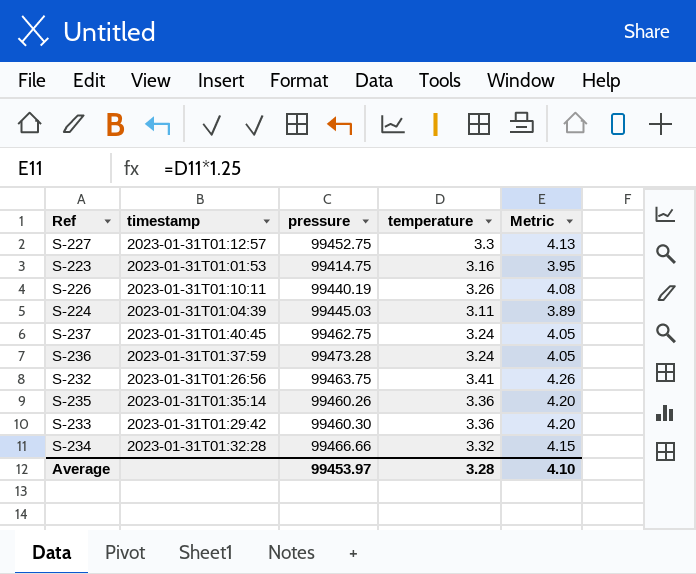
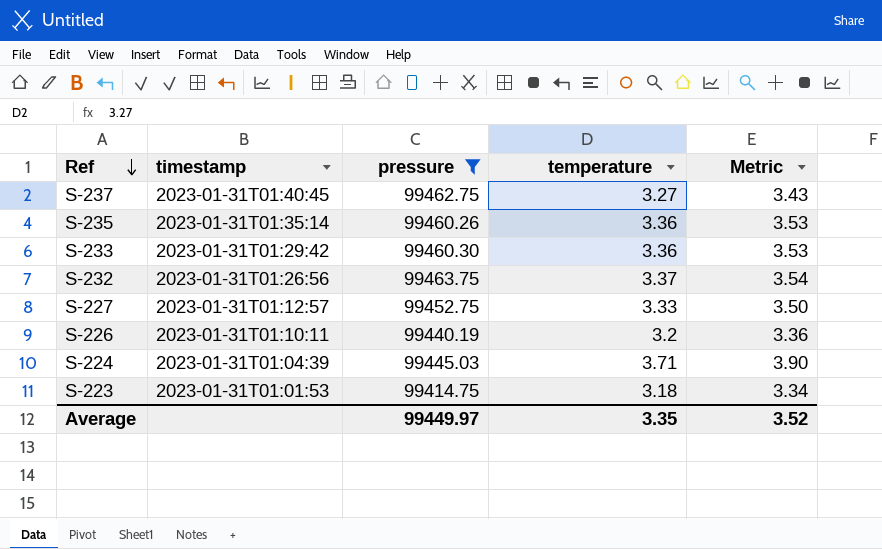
filter: none -> pressure <= 99463.75
row order: none -> Ref descending
column Metric | formula: [temperature] * 1.25 -> [temperature] * 1.05
S-237 | temperature: 3.24 -> 3.27
S-232 | temperature: 3.41 -> 3.37
S-227 | temperature: 3.3 -> 3.33
S-226 | temperature: 3.26 -> 3.2
S-224 | temperature: 3.11 -> 3.71
S-223 | temperature: 3.16 -> 3.18
Average | pressure: 99453.97 -> 99449.97
Average | temperature: 3.28 -> 3.35
Average | Metric: 4.10 -> 3.52

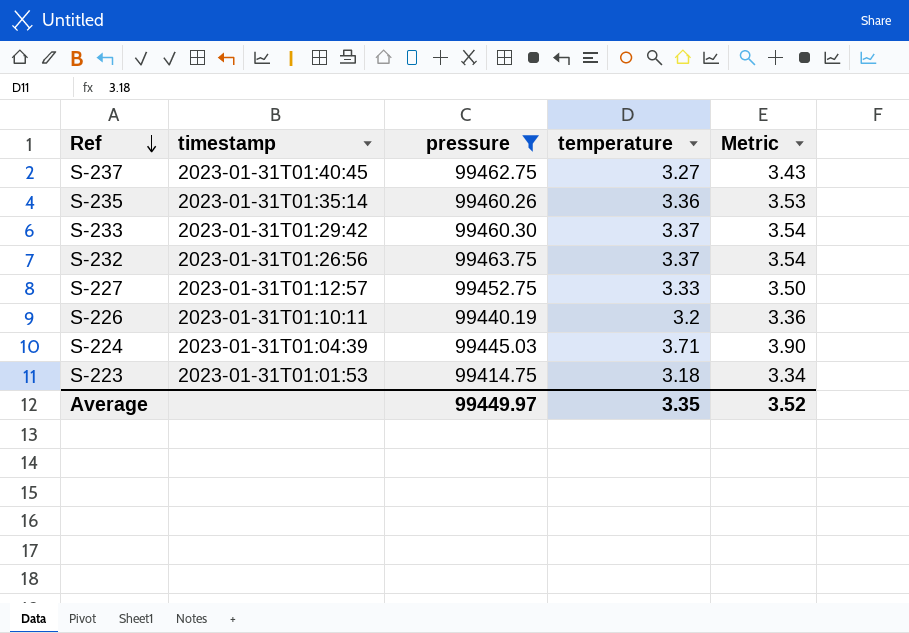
S-233 | temperature: 3.36 -> 3.37
S-233 | Metric: 3.53 -> 3.54

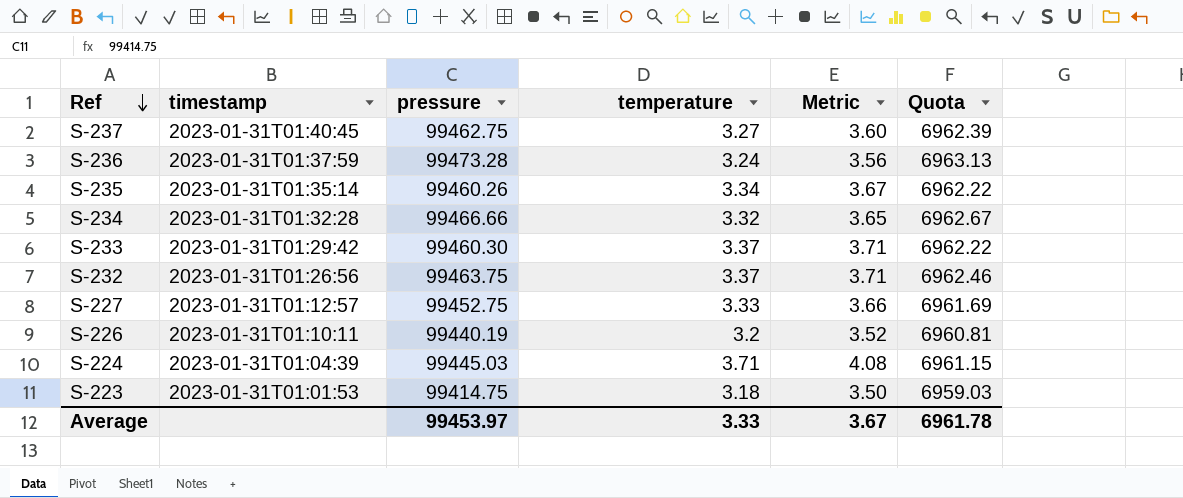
filter: pressure <= 99463.75 -> none
column Metric | formula: [temperature] * 1.05 -> [temperature] * 1.1
column Quota | formula: none -> [pressure] * 0.07
S-235 | temperature: 3.36 -> 3.34
Average | pressure: 99449.97 -> 99453.97
Average | temperature: 3.35 -> 3.33
Average | Metric: 3.52 -> 3.67

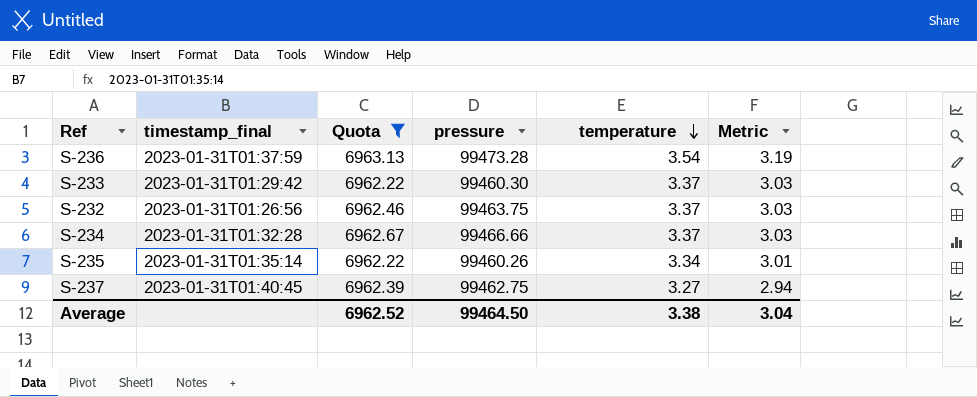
filter: none -> Quota >= 6962.22
row order: Ref descending -> temperature descending
column name: timestamp -> timestamp_final
column Quota | position: 6 -> 3
column Metric | formula: [temperature] * 1.1 -> [temperature] * 0.9
S-236 | temperature: 3.24 -> 3.54
S-234 | temperature: 3.32 -> 3.37
Average | Quota: 6961.78 -> 6962.52
Average | pressure: 99453.97 -> 99464.50
Average | temperature: 3.33 -> 3.38
Average | Metric: 3.67 -> 3.04

